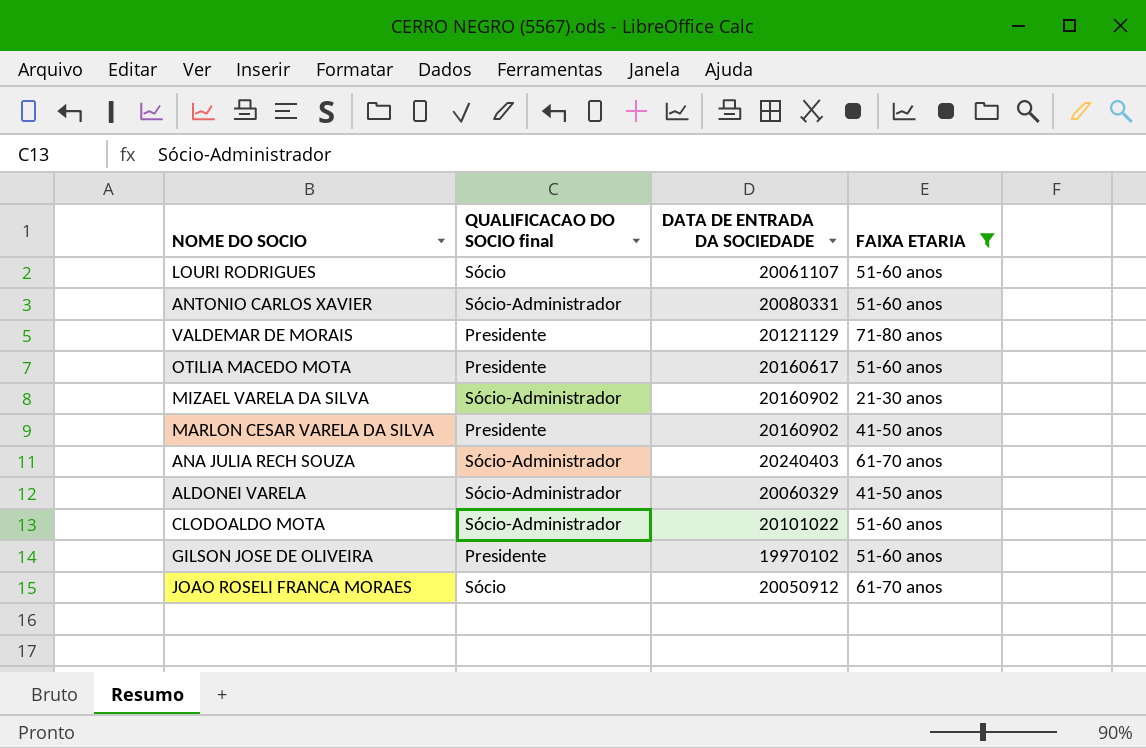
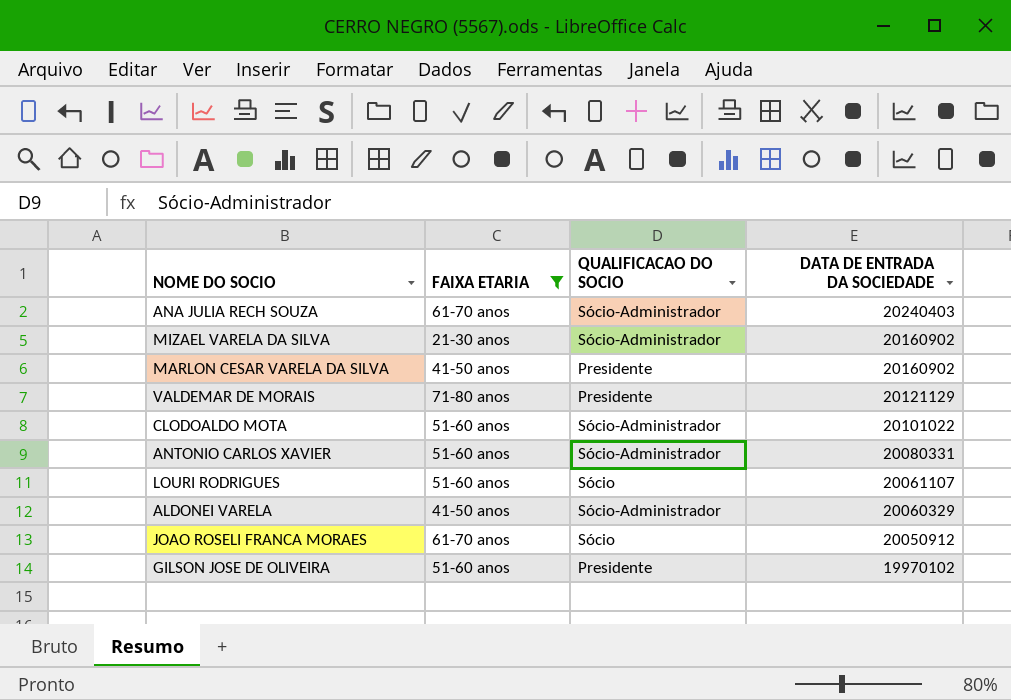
row order: none -> DATA DE ENTRADA DA SOCIEDADE descending
column FAIXA ETARIA | position: 4 -> 2
column name: QUALIFICACAO DO SOCIO final -> QUALIFICACAO DO SOCIO
row OTILIA MACEDO MOTA: Presidente | 20160617 | 51-60 anos -> none

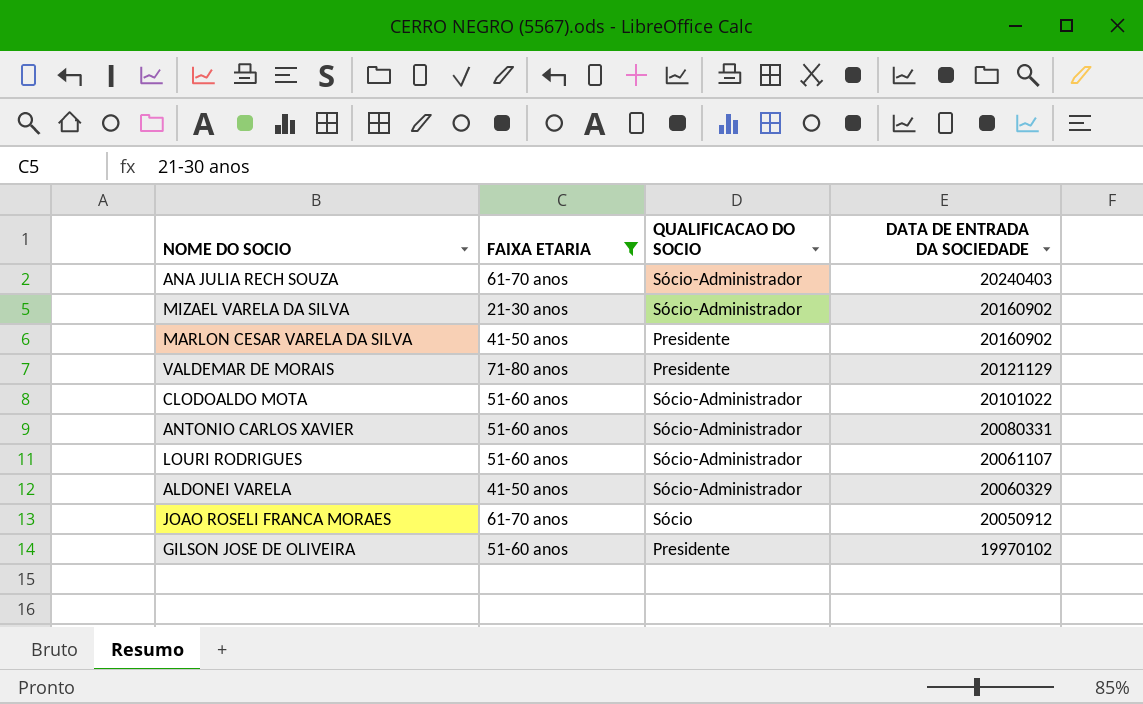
LOURI RODRIGUES | QUALIFICACAO DO SOCIO: Sócio -> Sócio-Administrador

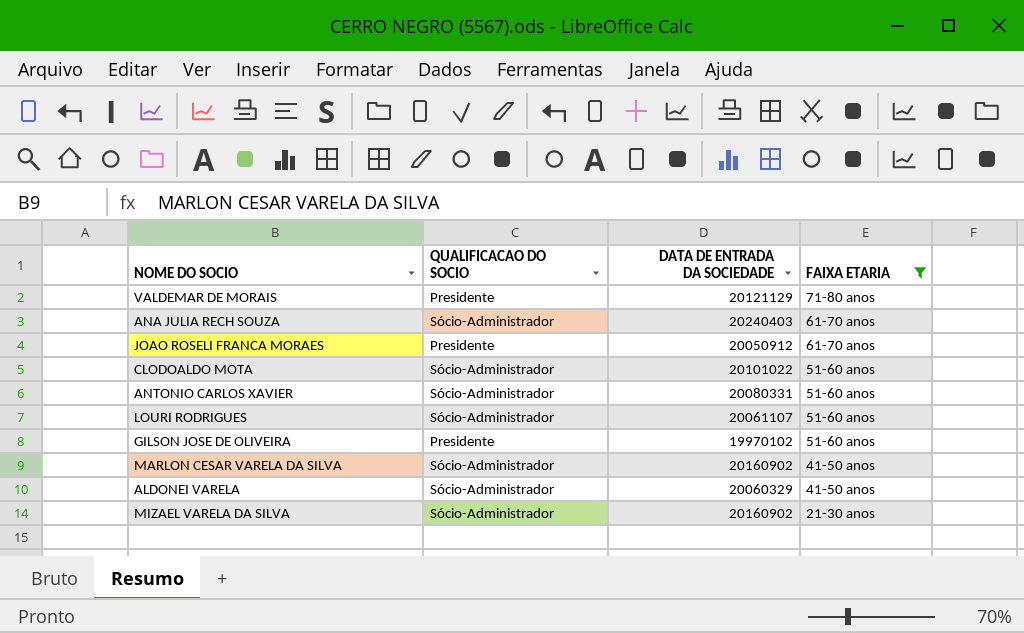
row order: DATA DE ENTRADA DA SOCIEDADE descending -> FAIXA ETARIA descending
column FAIXA ETARIA | position: 2 -> 4
JOAO ROSELI FRANCA MORAES | QUALIFICACAO DO SOCIO: Sócio -> Presidente
MARLON CESAR VARELA DA SILVA | QUALIFICACAO DO SOCIO: Presidente -> Sócio-Administrador

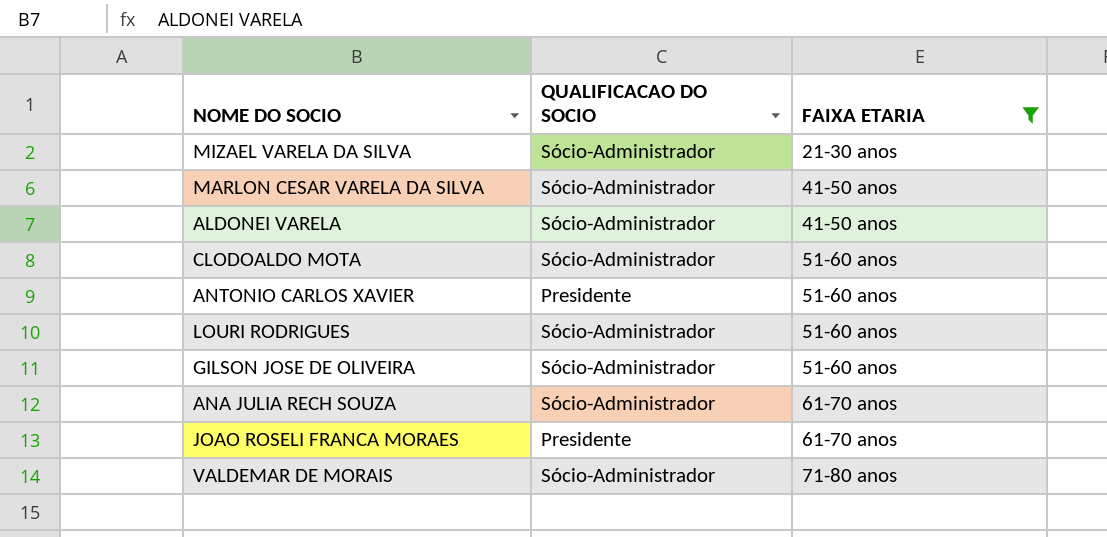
row order: FAIXA ETARIA descending -> FAIXA ETARIA ascending
column DATA DE ENTRADA DA SOCIEDADE | position: 3 -> none
ANTONIO CARLOS XAVIER | QUALIFICACAO DO SOCIO: Sócio-Administrador -> Presidente
GILSON JOSE DE OLIVEIRA | QUALIFICACAO DO SOCIO: Presidente -> Sócio-Administrador
VALDEMAR DE MORAIS | QUALIFICACAO DO SOCIO: Presidente -> Sócio-Administrador

